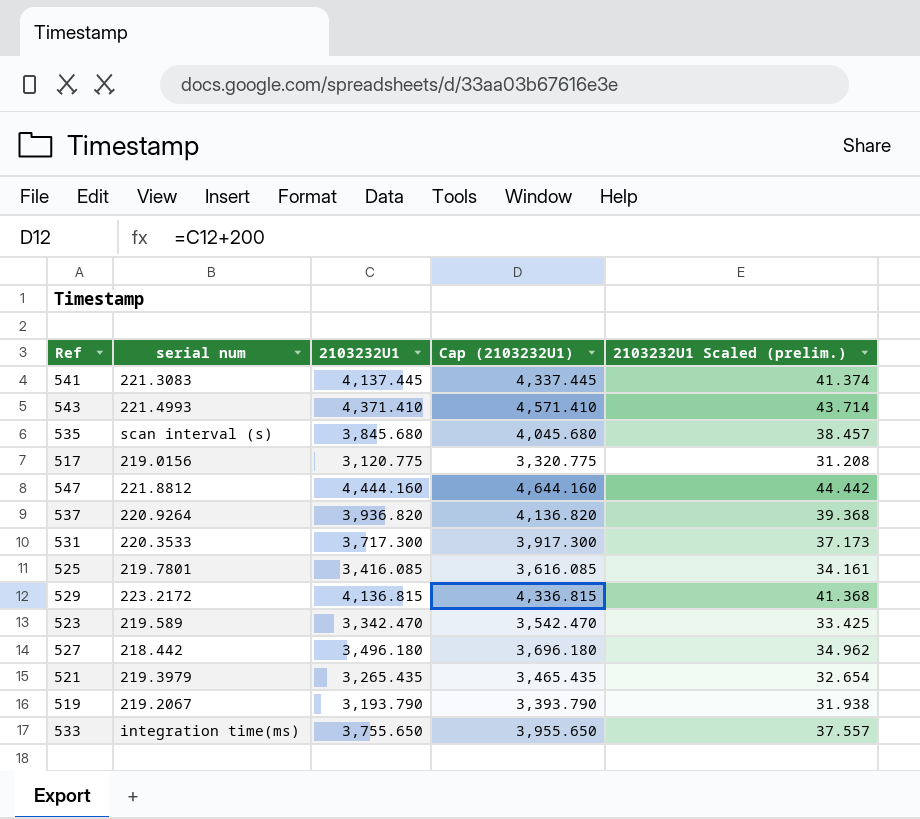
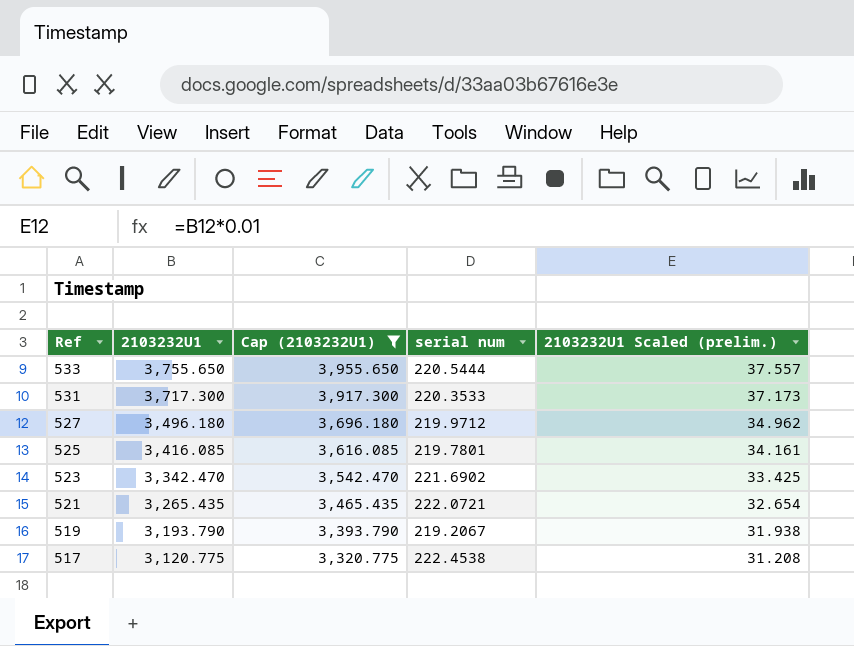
filter: none -> Cap (2103232U1) <= 3,955.650
row order: none -> Ref descending
column serial num | position: 2 -> 4
533 | serial num: integration time(ms) -> 220.5444
527 | serial num: 218.442 -> 219.9712
523 | serial num: 219.589 -> 221.6902
521 | serial num: 219.3979 -> 222.0721
517 | serial num: 219.0156 -> 222.4538

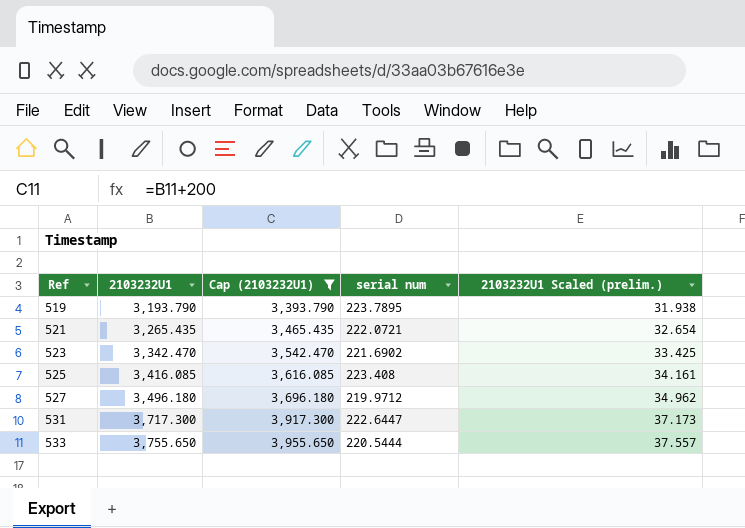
row order: Ref descending -> Ref ascending
row 517: 3,120.775 | 3,320.775 | 222.4538 | 31.208 -> none
519 | serial num: 219.2067 -> 223.7895
525 | serial num: 219.7801 -> 223.408
531 | serial num: 220.3533 -> 222.6447

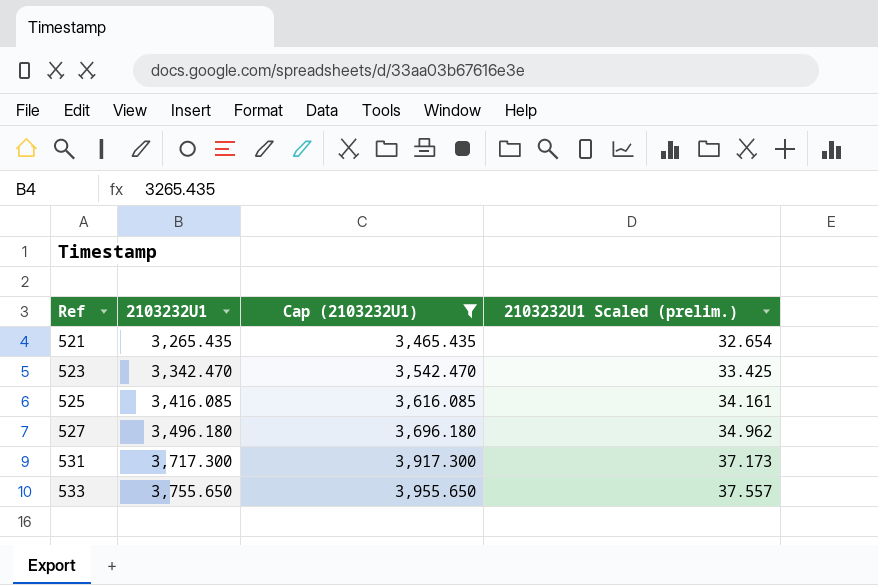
column serial num | position: 4 -> none
row 519: 3,193.790 | 3,393.790 | 223.7895 | 31.938 -> none

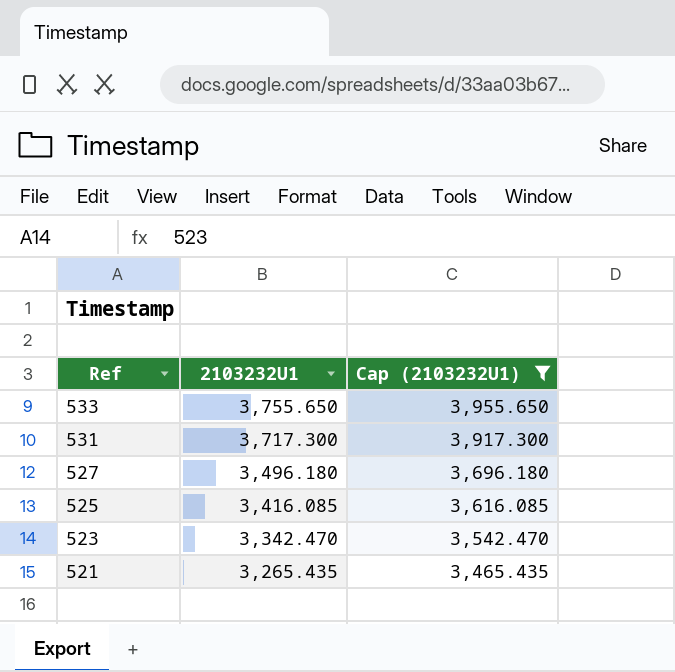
row order: Ref ascending -> Ref descending
column 2103232U1 Scaled (prelim.) | formula: [2103232U1] * 0.01 -> none

